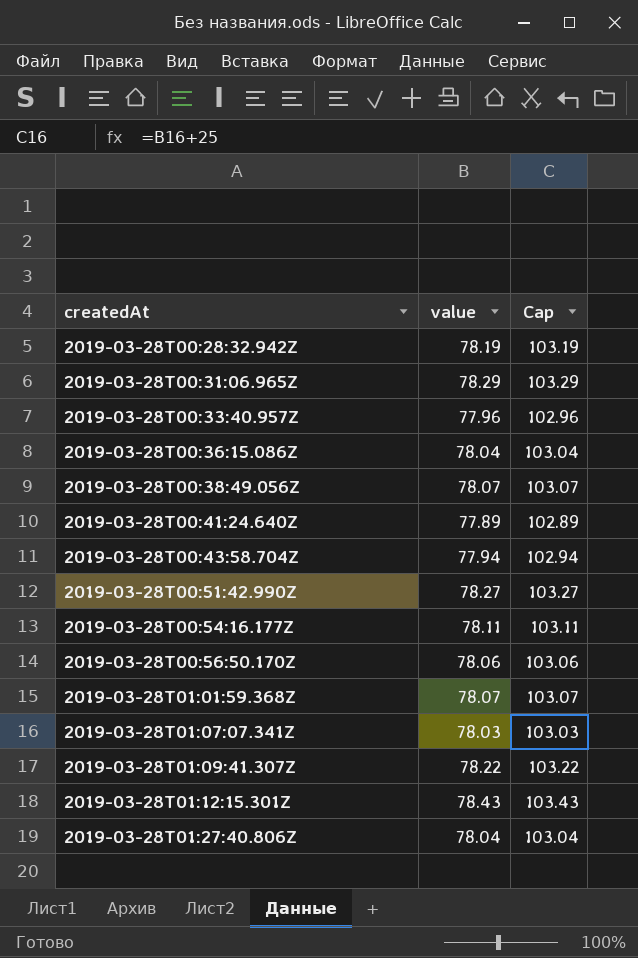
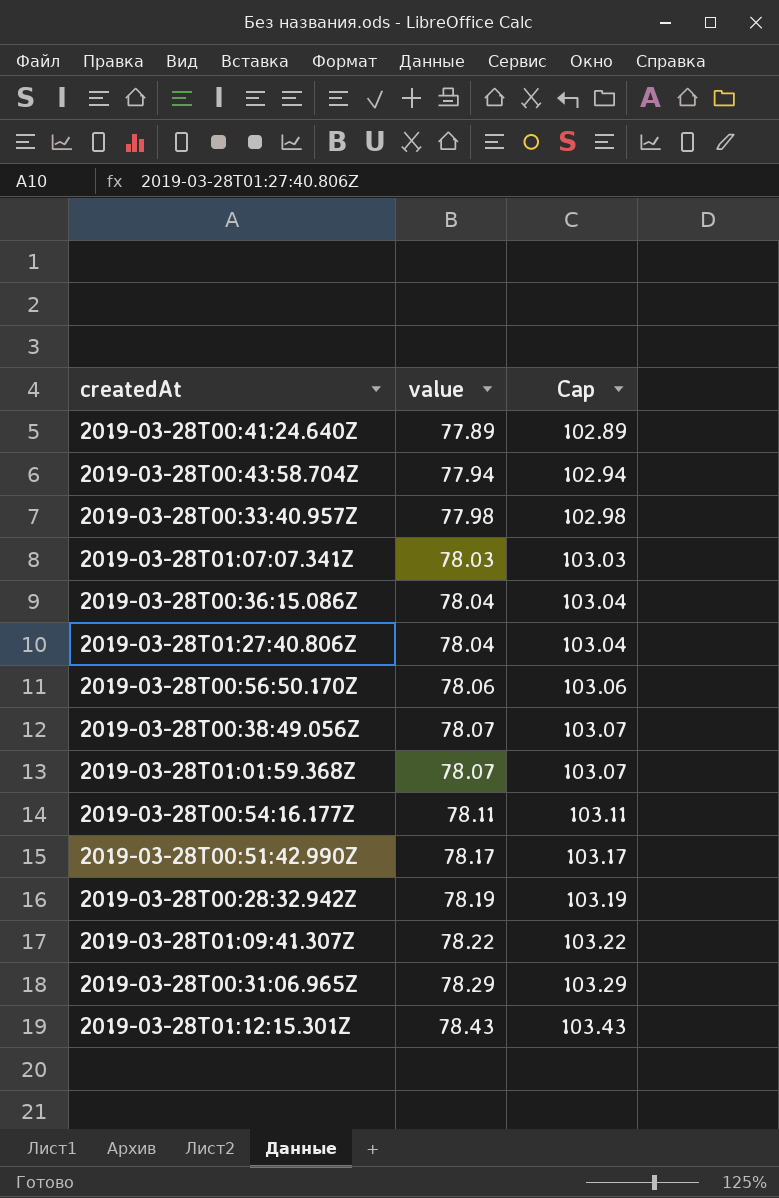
row order: createdAt ascending -> value ascending
2019-03-28T00:33:40.957Z | value: 77.96 -> 77.98
2019-03-28T00:33:40.957Z | Cap: 102.96 -> 102.98
2019-03-28T00:51:42.990Z | value: 78.27 -> 78.17
2019-03-28T00:51:42.990Z | Cap: 103.27 -> 103.17

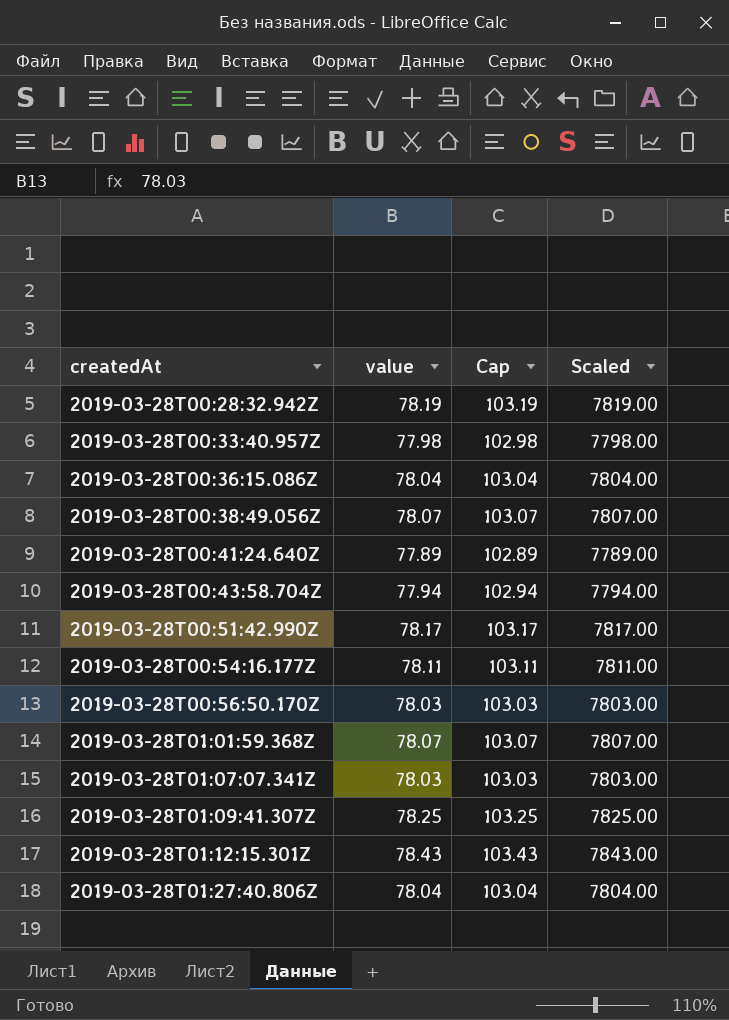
row order: value ascending -> createdAt ascending
column Scaled | formula: none -> [value] * 100
row 2019-03-28T00:31:06.965Z: 78.29 | 103.29 -> none
2019-03-28T00:56:50.170Z | value: 78.06 -> 78.03
2019-03-28T00:56:50.170Z | Cap: 103.06 -> 103.03
2019-03-28T01:09:41.307Z | value: 78.22 -> 78.25
2019-03-28T01:09:41.307Z | Cap: 103.22 -> 103.25

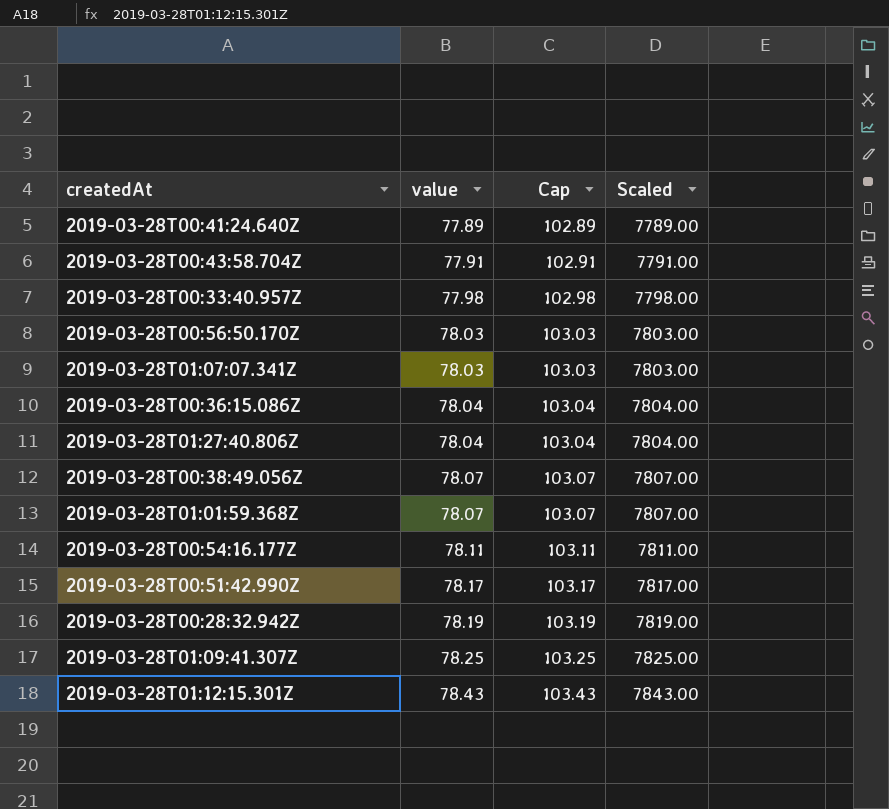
row order: createdAt ascending -> value ascending
2019-03-28T00:43:58.704Z | value: 77.94 -> 77.91
2019-03-28T00:43:58.704Z | Cap: 102.94 -> 102.91
2019-03-28T00:43:58.704Z | Scaled: 7794.00 -> 7791.00

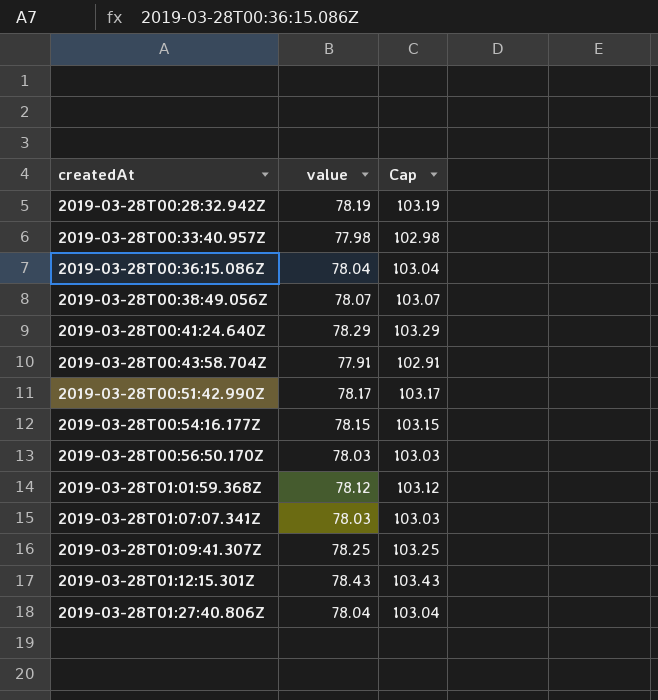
row order: value ascending -> createdAt ascending
column Scaled | formula: [value] * 100 -> none
2019-03-28T00:41:24.640Z | value: 77.89 -> 78.29
2019-03-28T00:41:24.640Z | Cap: 102.89 -> 103.29
2019-03-28T00:54:16.177Z | value: 78.11 -> 78.15
2019-03-28T00:54:16.177Z | Cap: 103.11 -> 103.15
2019-03-28T01:01:59.368Z | value: 78.07 -> 78.12
2019-03-28T01:01:59.368Z | Cap: 103.07 -> 103.12

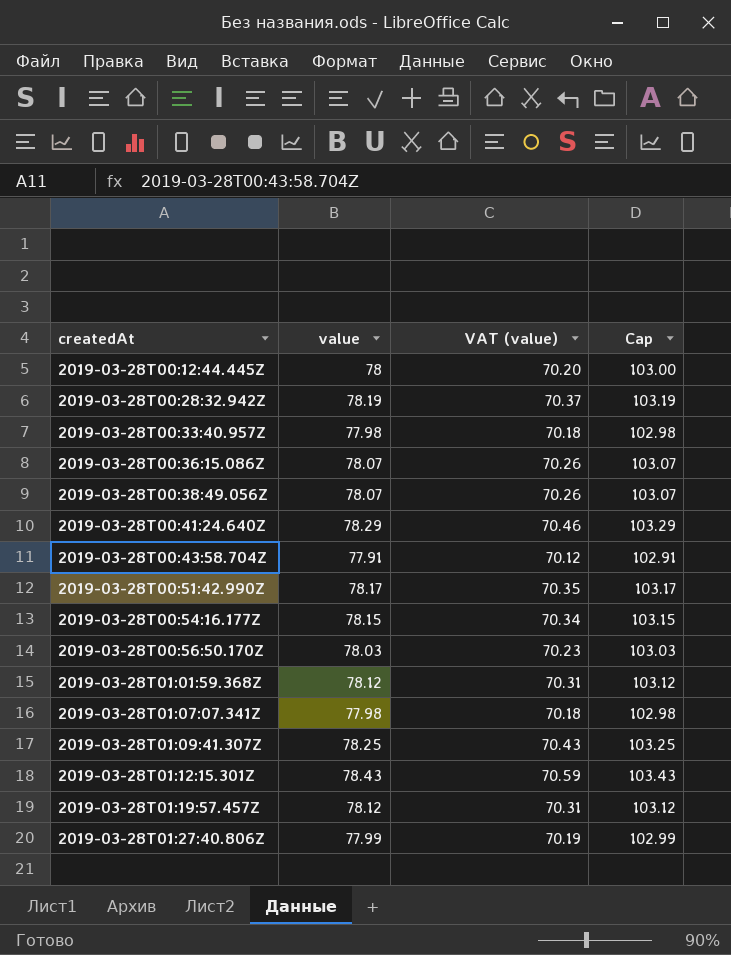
column VAT (value) | formula: none -> [value] * 0.9
row 2019-03-28T00:12:44.445Z: none -> 78 | 70.20 | 103.00
2019-03-28T00:36:15.086Z | value: 78.04 -> 78.07
2019-03-28T00:36:15.086Z | Cap: 103.04 -> 103.07
2019-03-28T01:07:07.341Z | value: 78.03 -> 77.98
2019-03-28T01:07:07.341Z | Cap: 103.03 -> 102.98
row 2019-03-28T01:19:57.457Z: none -> 78.12 | 70.31 | 103.12
2019-03-28T01:27:40.806Z | value: 78.04 -> 77.99
2019-03-28T01:27:40.806Z | Cap: 103.04 -> 102.99

